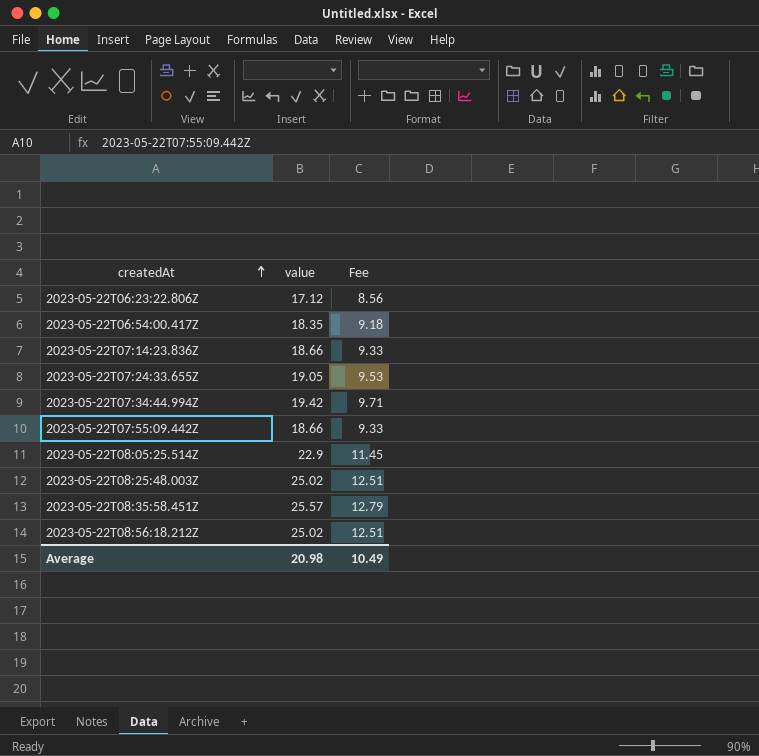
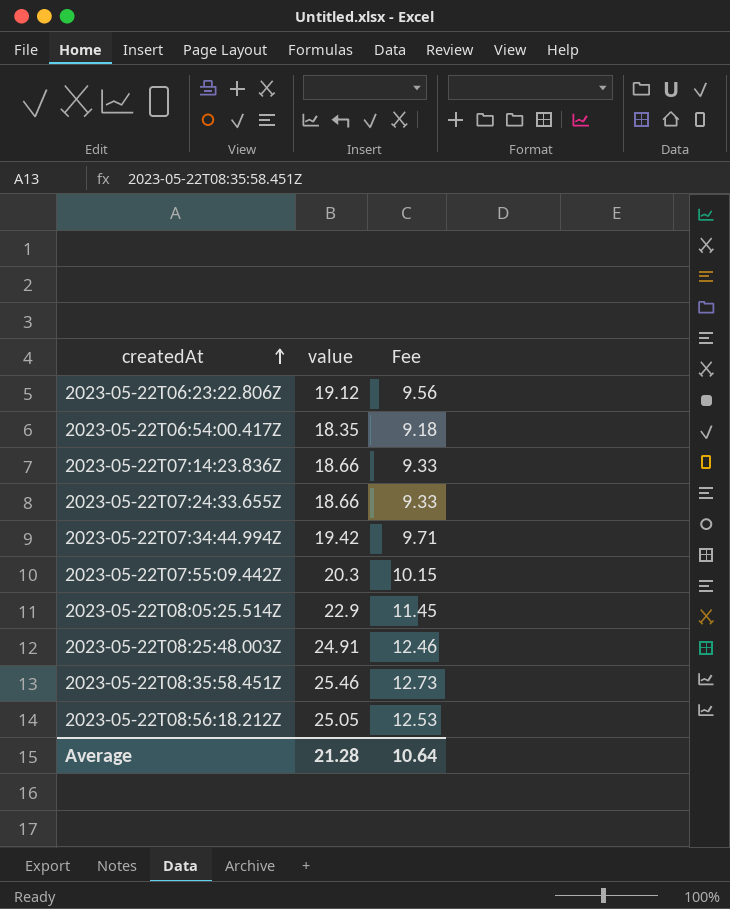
2023-05-22T06:23:22.806Z | value: 17.12 -> 19.12
2023-05-22T06:23:22.806Z | Fee: 8.56 -> 9.56
2023-05-22T07:24:33.655Z | value: 19.05 -> 18.66
2023-05-22T07:24:33.655Z | Fee: 9.53 -> 9.33
2023-05-22T07:55:09.442Z | value: 18.66 -> 20.3
2023-05-22T07:55:09.442Z | Fee: 9.33 -> 10.15
2023-05-22T08:25:48.003Z | value: 25.02 -> 24.91
2023-05-22T08:25:48.003Z | Fee: 12.51 -> 12.46
2023-05-22T08:35:58.451Z | value: 25.57 -> 25.46
2023-05-22T08:35:58.451Z | Fee: 12.79 -> 12.73
2023-05-22T08:56:18.212Z | value: 25.02 -> 25.05
2023-05-22T08:56:18.212Z | Fee: 12.51 -> 12.53
Average | value: 20.98 -> 21.28
Average | Fee: 10.49 -> 10.64

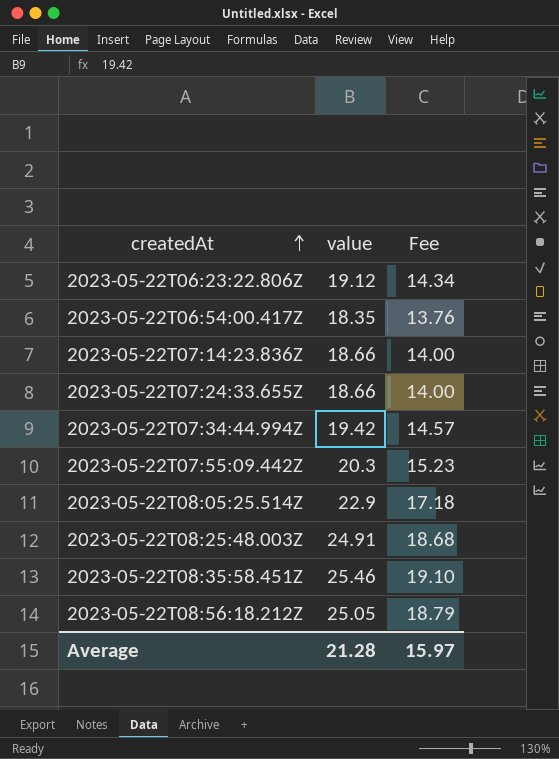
column Fee | formula: [value] * 0.5 -> [value] * 0.75
Average | Fee: 10.64 -> 15.97

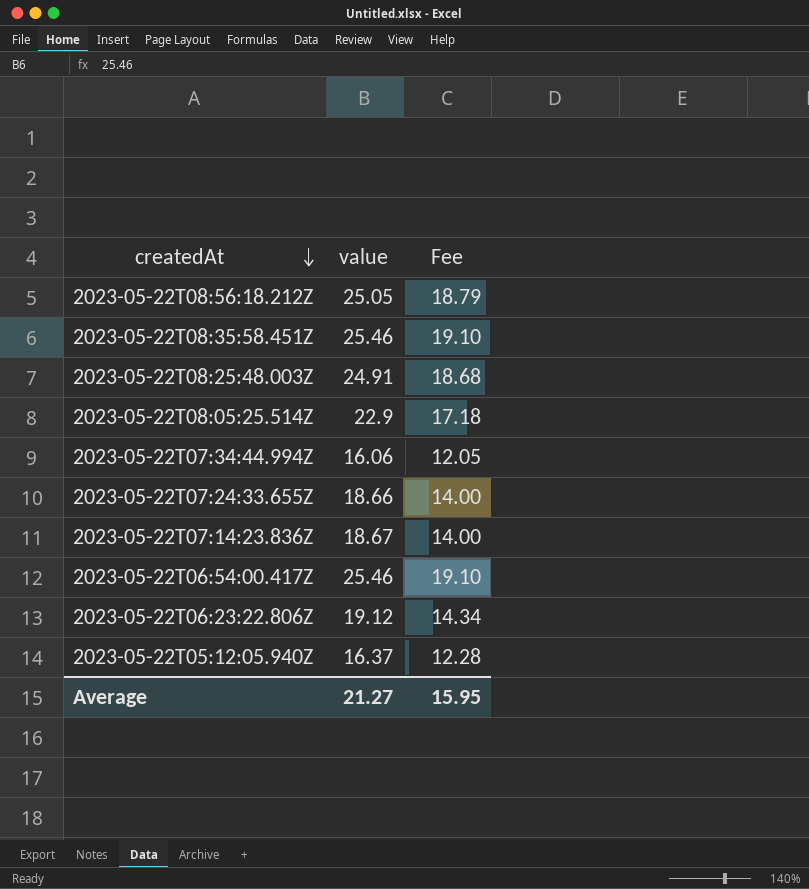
row order: createdAt ascending -> createdAt descending
row 2023-05-22T07:55:09.442Z: 20.3 | 15.23 -> none
2023-05-22T07:34:44.994Z | value: 19.42 -> 16.06
2023-05-22T07:34:44.994Z | Fee: 14.57 -> 12.05
2023-05-22T07:14:23.836Z | value: 18.66 -> 18.67
2023-05-22T06:54:00.417Z | value: 18.35 -> 25.46
2023-05-22T06:54:00.417Z | Fee: 13.76 -> 19.10
row 2023-05-22T05:12:05.940Z: none -> 16.37 | 12.28
Average | value: 21.28 -> 21.27
Average | Fee: 15.97 -> 15.95

